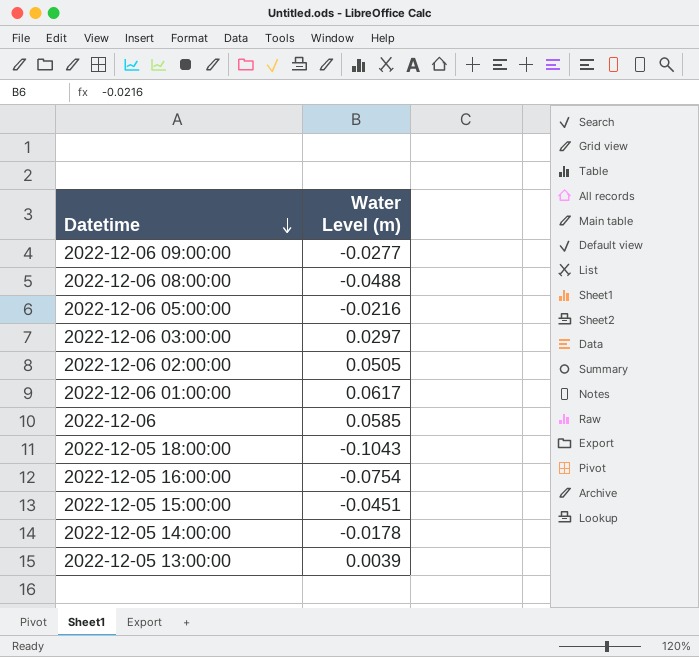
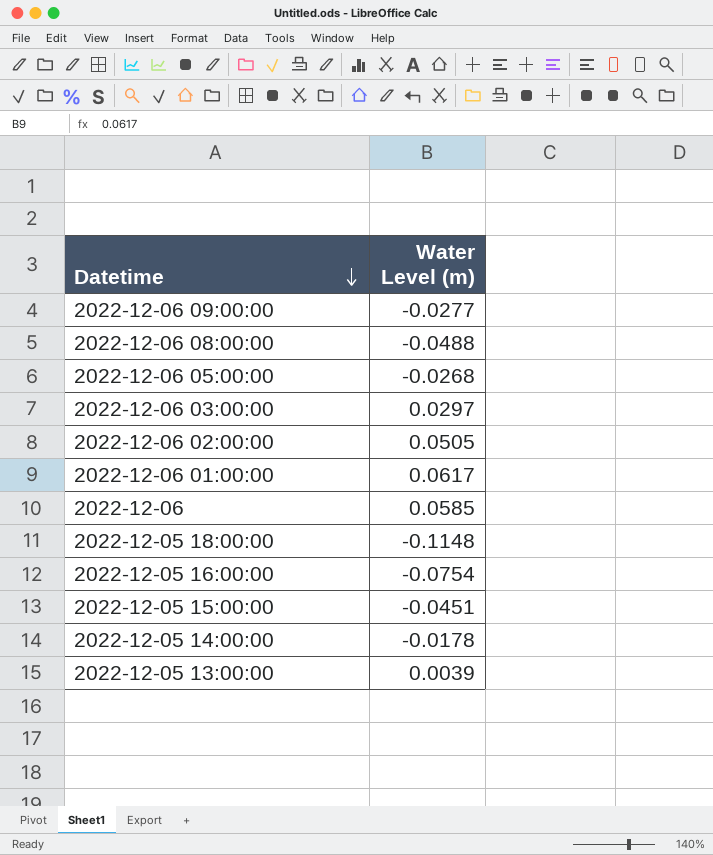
2022-12-06 05:00:00 | Water Level (m): -0.0216 -> -0.0268
2022-12-05 18:00:00 | Water Level (m): -0.1043 -> -0.1148

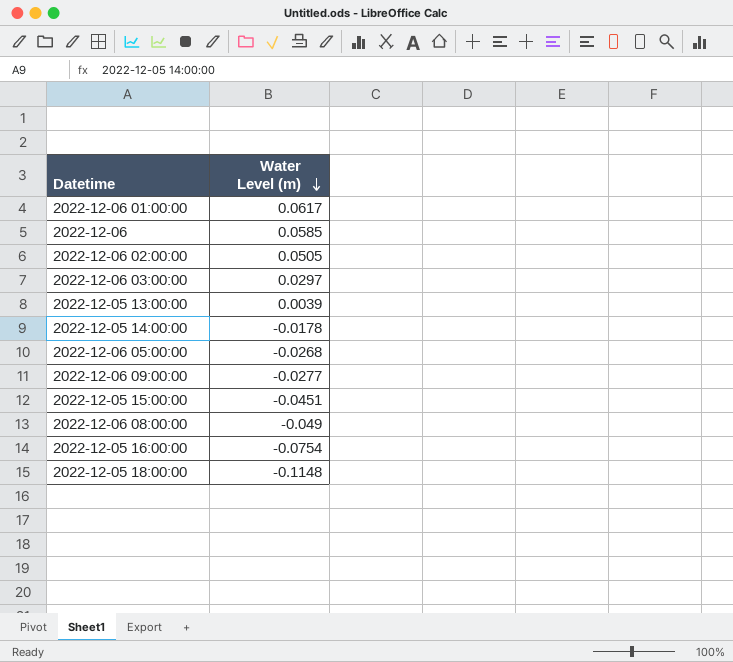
row order: Datetime descending -> Water Level (m) descending
2022-12-06 08:00:00 | Water Level (m): -0.0488 -> -0.049

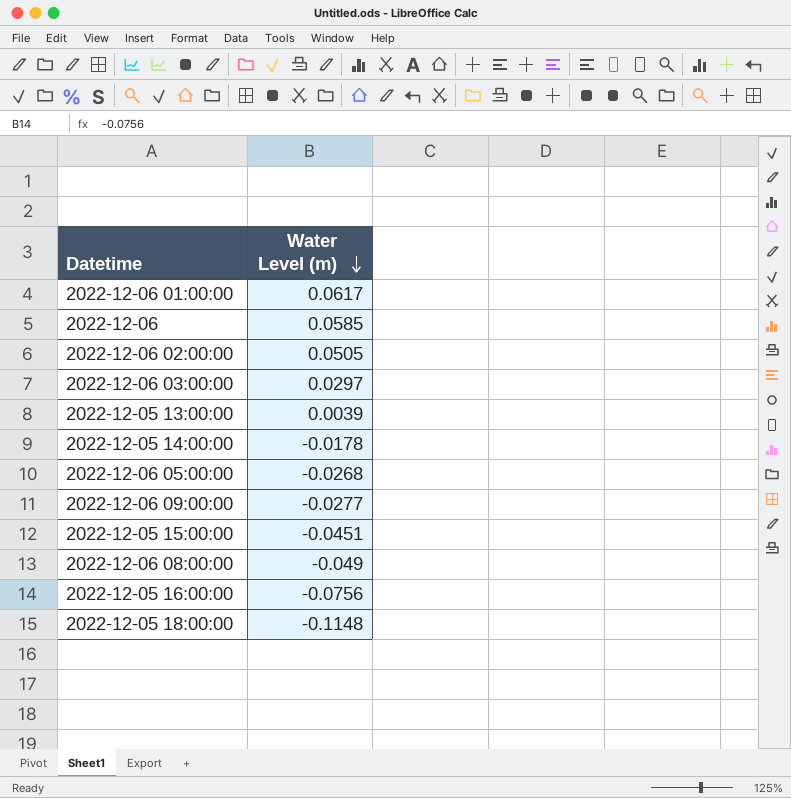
2022-12-05 16:00:00 | Water Level (m): -0.0754 -> -0.0756

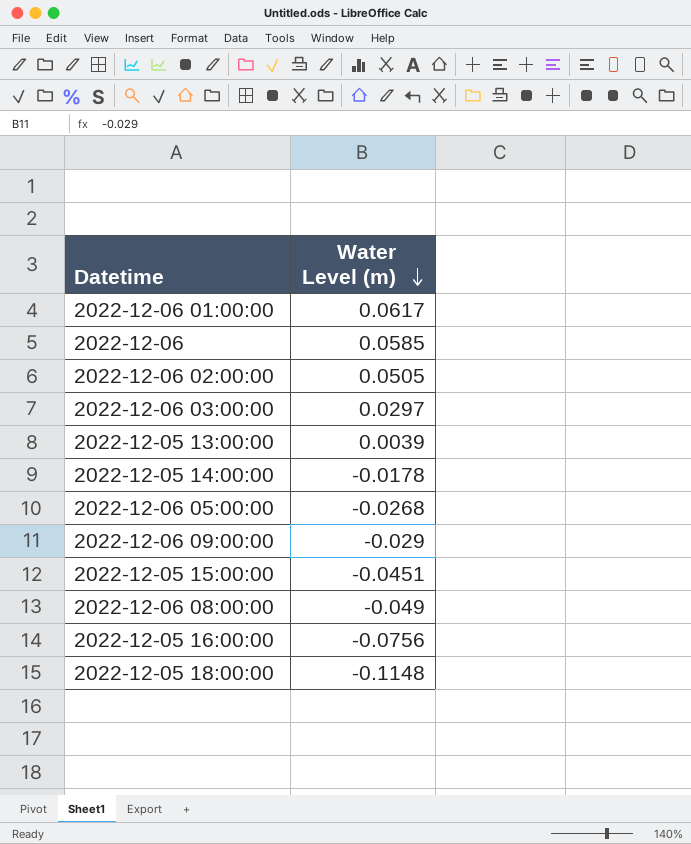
2022-12-06 09:00:00 | Water Level (m): -0.0277 -> -0.029

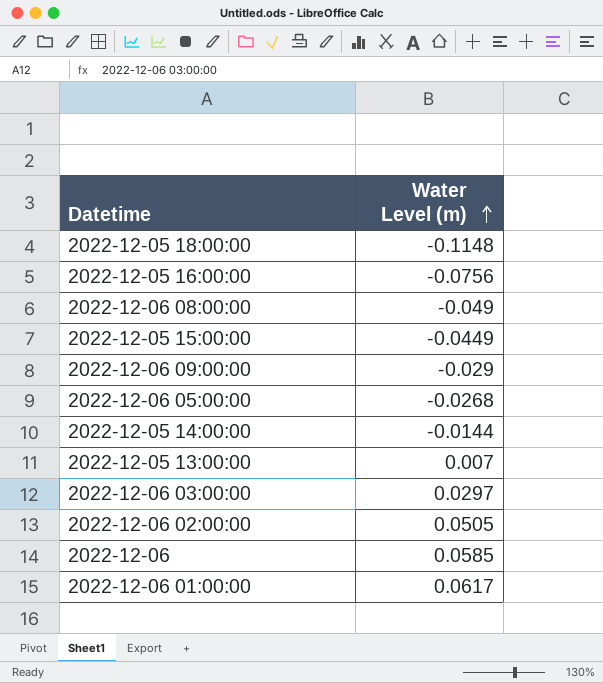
row order: Water Level (m) descending -> Water Level (m) ascending
2022-12-05 15:00:00 | Water Level (m): -0.0451 -> -0.0449
2022-12-05 14:00:00 | Water Level (m): -0.0178 -> -0.0144
2022-12-05 13:00:00 | Water Level (m): 0.0039 -> 0.007

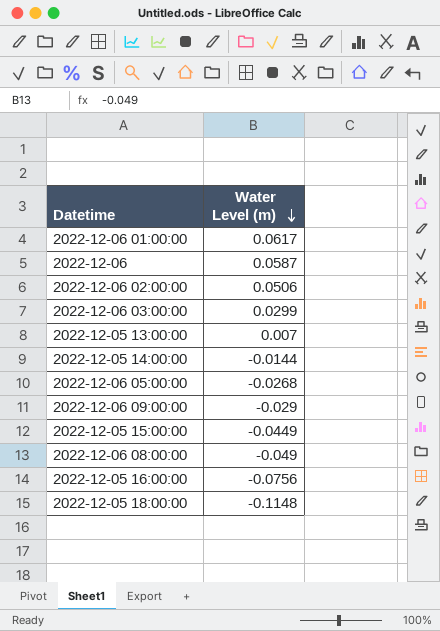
row order: Water Level (m) ascending -> Water Level (m) descending
2022-12-06 | Water Level (m): 0.0585 -> 0.0587
2022-12-06 02:00:00 | Water Level (m): 0.0505 -> 0.0506
2022-12-06 03:00:00 | Water Level (m): 0.0297 -> 0.0299

